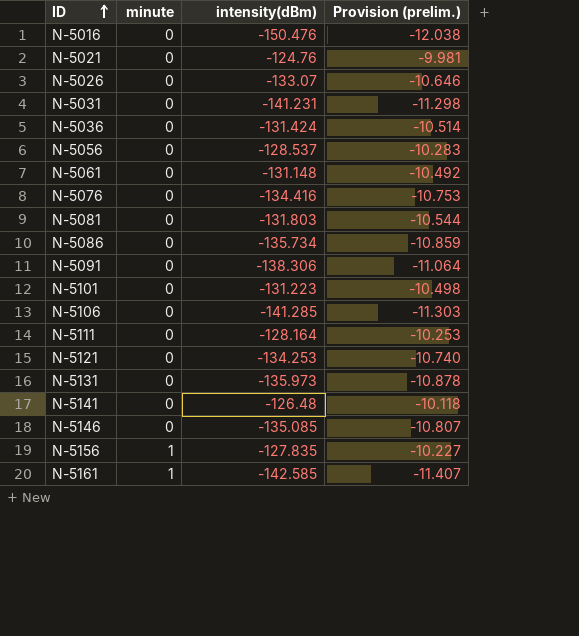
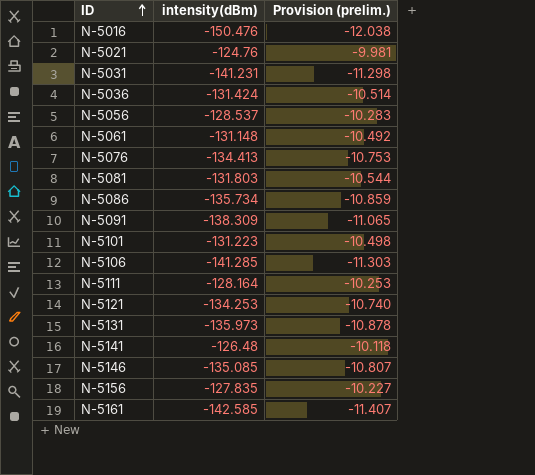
column minute | position: 2 -> none
row N-5026: 0 | -133.07 | -10.646 -> none
N-5076 | intensity(dBm): -134.416 -> -134.413
N-5091 | intensity(dBm): -138.306 -> -138.309
N-5091 | Provision (prelim.): -11.064 -> -11.065

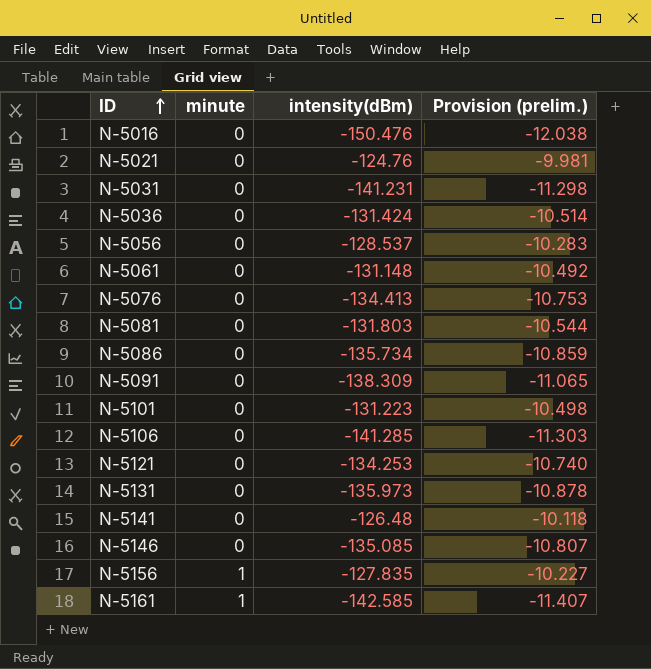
column minute | position: none -> 2
row N-5111: -128.164 | -10.253 -> none

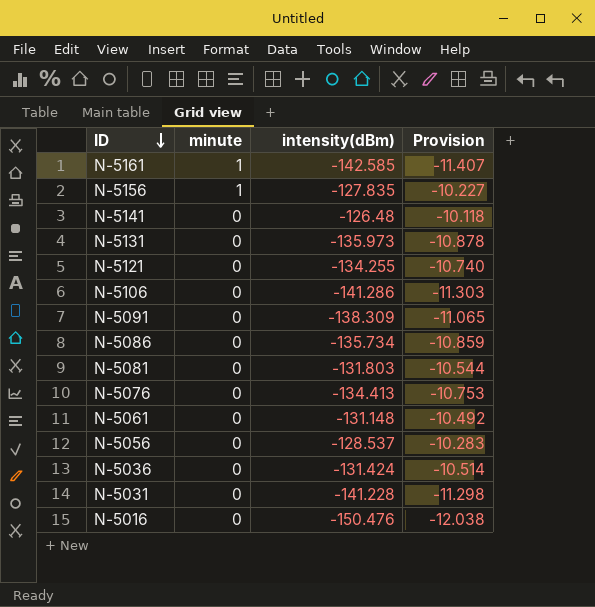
row order: ID ascending -> ID descending
column name: Provision (prelim.) -> Provision
row N-5021: 0 | -124.76 | -9.981 -> none
row N-5101: 0 | -131.223 | -10.498 -> none
row N-5146: 0 | -135.085 | -10.807 -> none
N-5121 | intensity(dBm): -134.253 -> -134.255
N-5106 | intensity(dBm): -141.285 -> -141.286
N-5031 | intensity(dBm): -141.231 -> -141.228

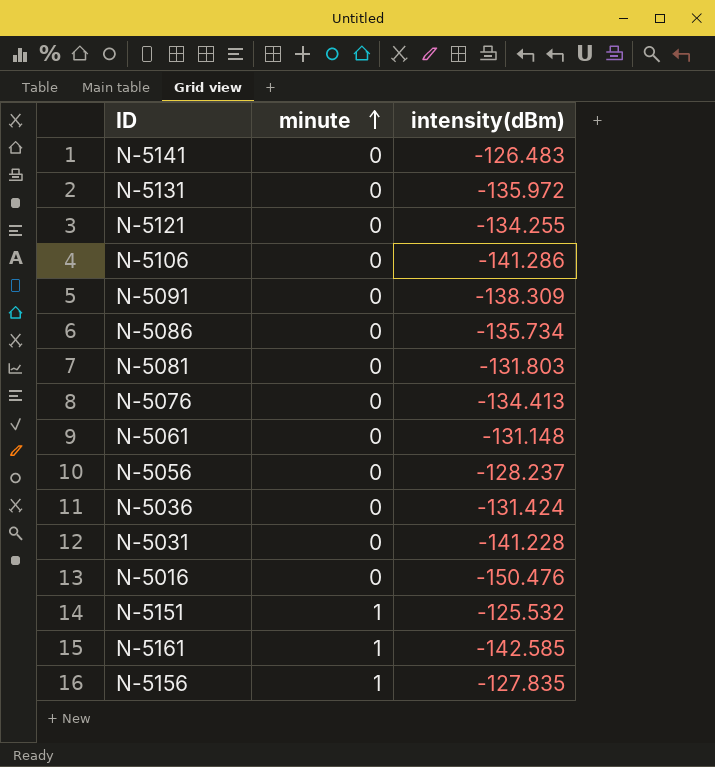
row order: ID descending -> minute ascending
column Provision | formula: [intensity(dBm)] * 0.08 -> none
N-5141 | intensity(dBm): -126.48 -> -126.483
N-5131 | intensity(dBm): -135.973 -> -135.972
N-5056 | intensity(dBm): -128.537 -> -128.237
row N-5151: none -> 1 | -125.532

